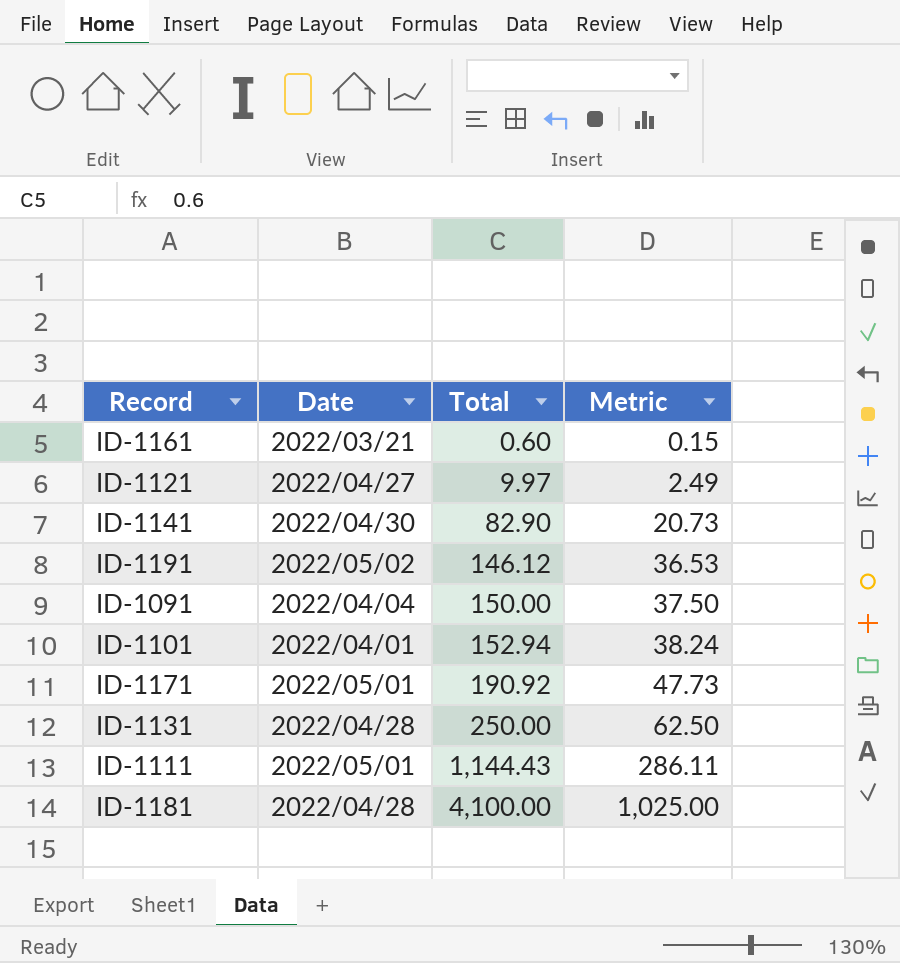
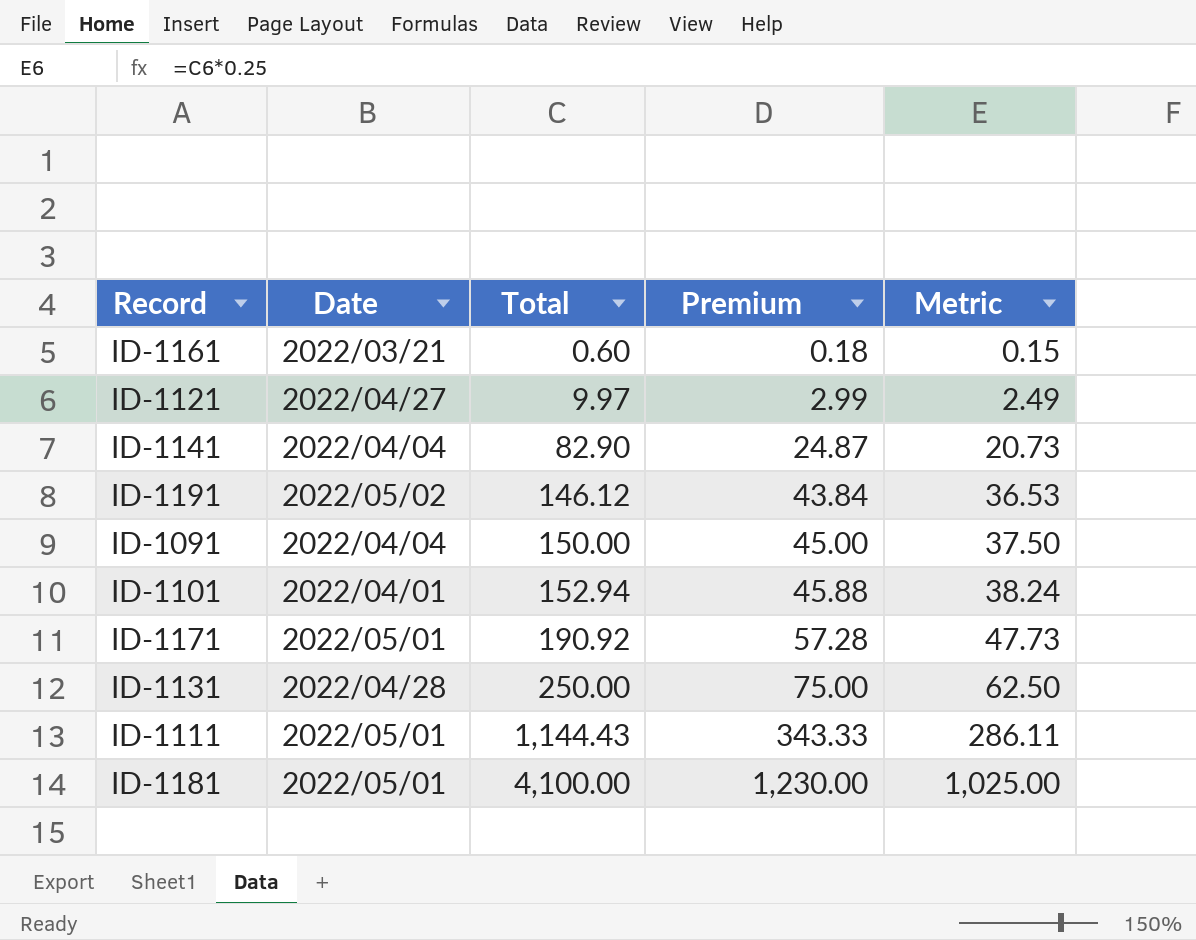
column Premium | formula: none -> [Total] * 0.3
ID-1141 | Date: 2022/04/30 -> 2022/04/04
ID-1181 | Date: 2022/04/28 -> 2022/05/01

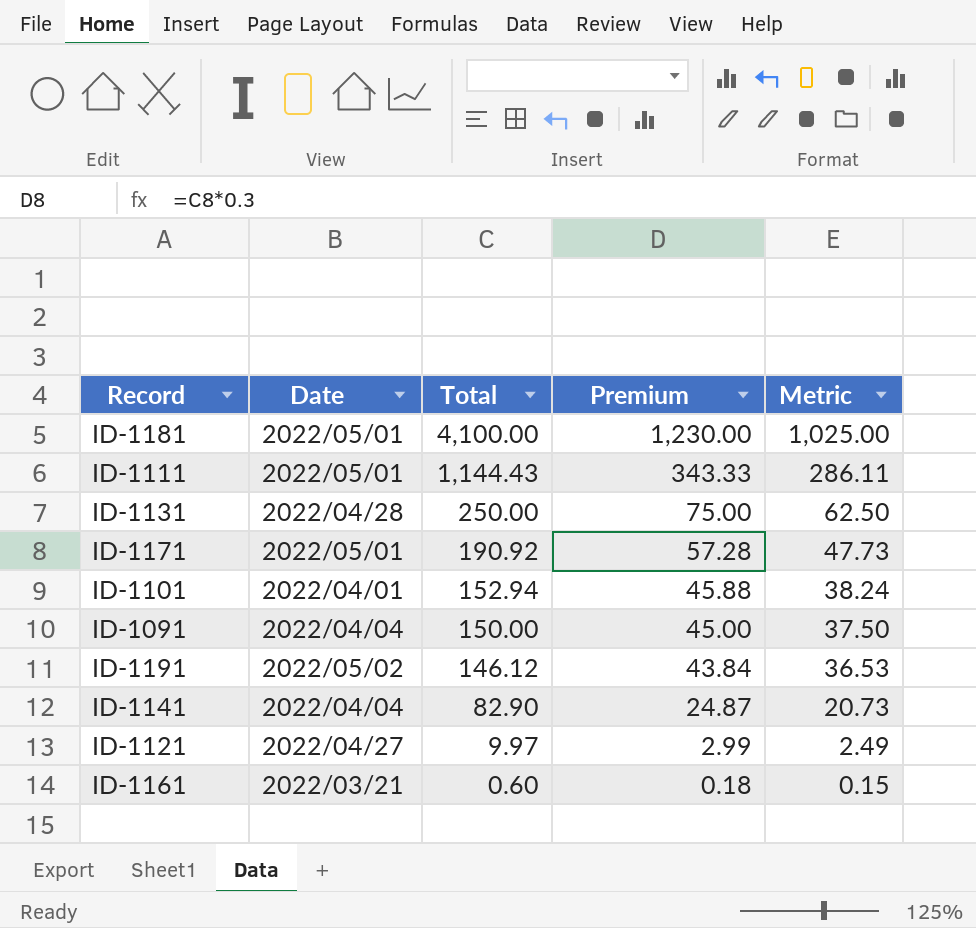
row order: Total ascending -> Total descending

